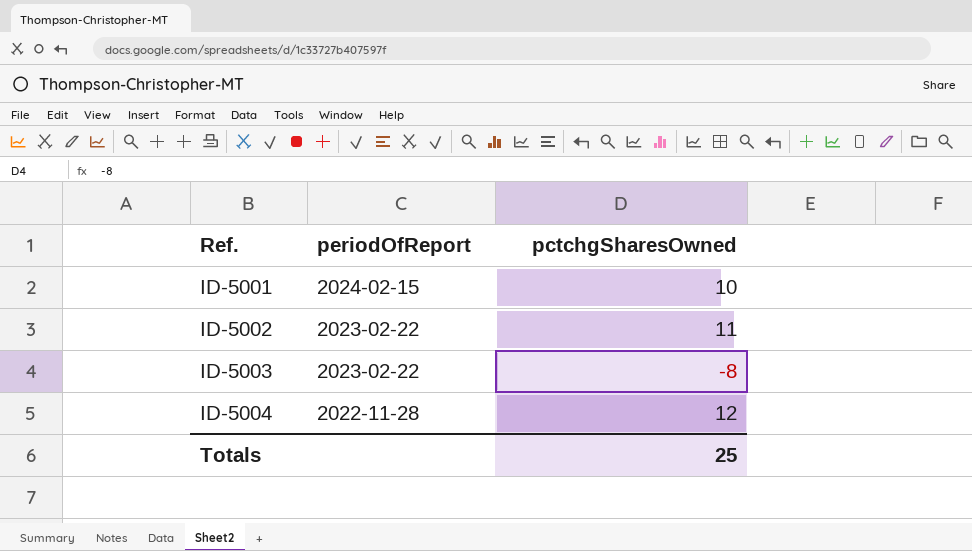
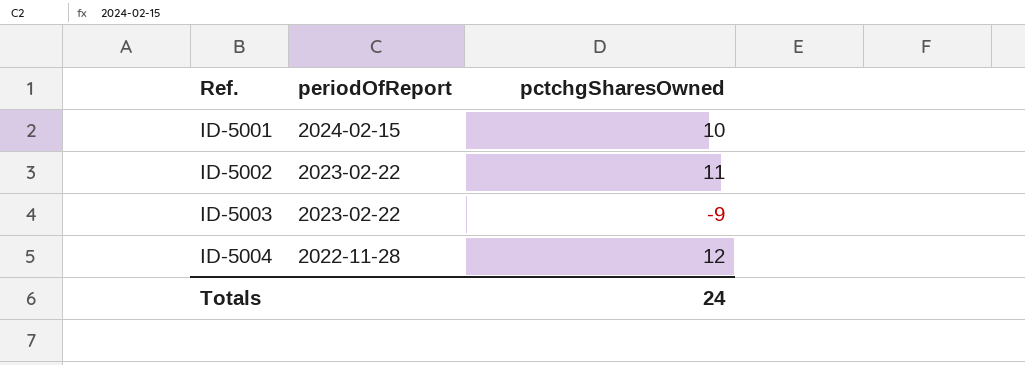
ID-5003 | pctchgSharesOwned: -8 -> -9
Totals | pctchgSharesOwned: 25 -> 24

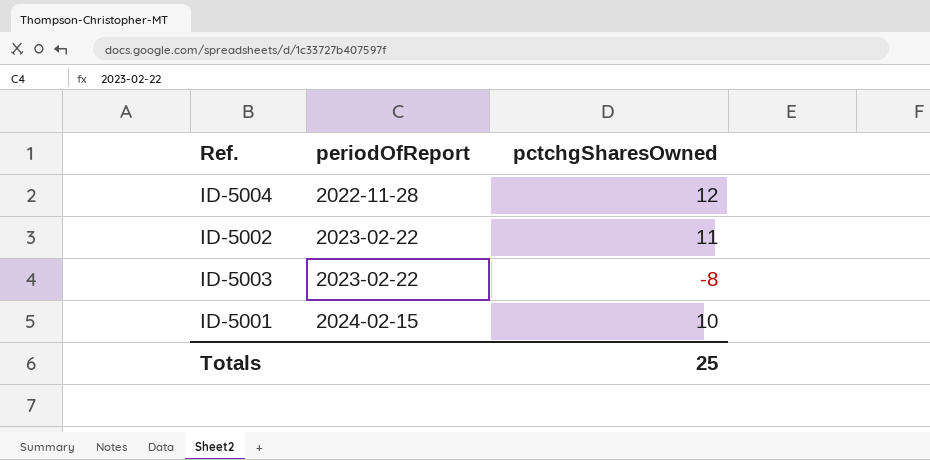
row order: Ref. ascending -> periodOfReport ascending
ID-5003 | pctchgSharesOwned: -9 -> -8
Totals | pctchgSharesOwned: 24 -> 25

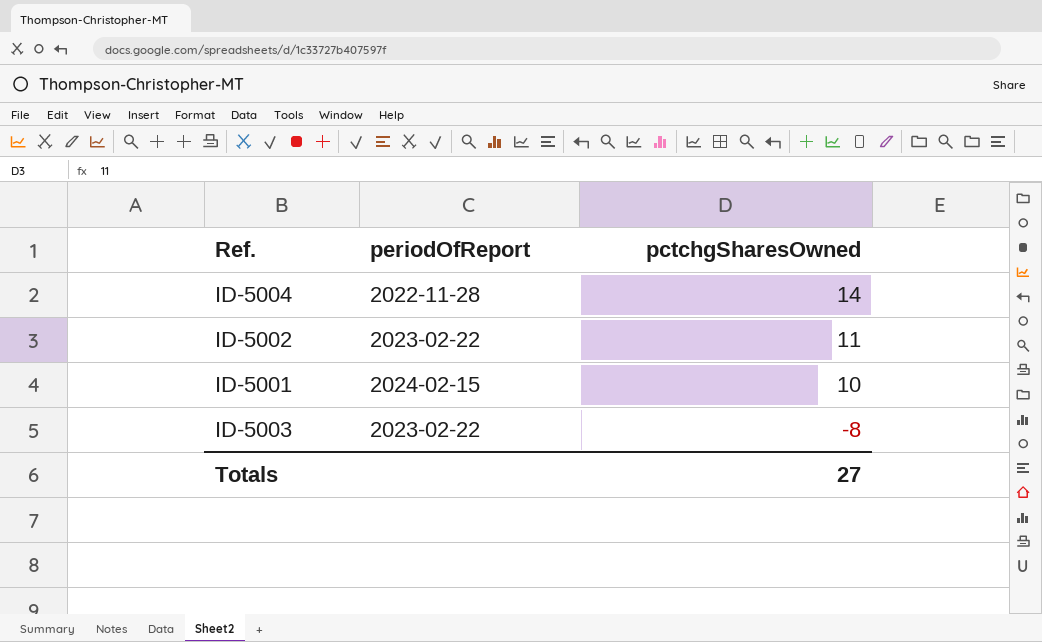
row order: periodOfReport ascending -> pctchgSharesOwned descending
ID-5004 | pctchgSharesOwned: 12 -> 14
Totals | pctchgSharesOwned: 25 -> 27

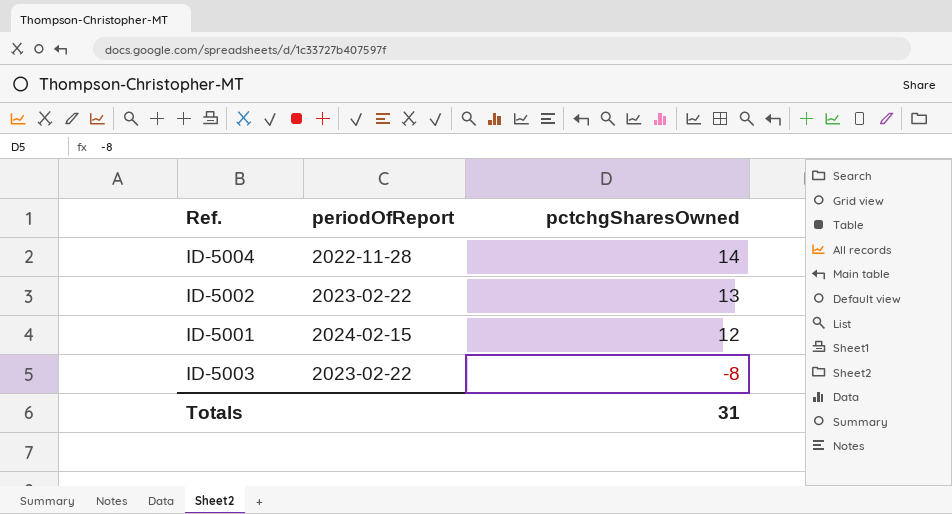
ID-5002 | pctchgSharesOwned: 11 -> 13
ID-5001 | pctchgSharesOwned: 10 -> 12
Totals | pctchgSharesOwned: 27 -> 31

